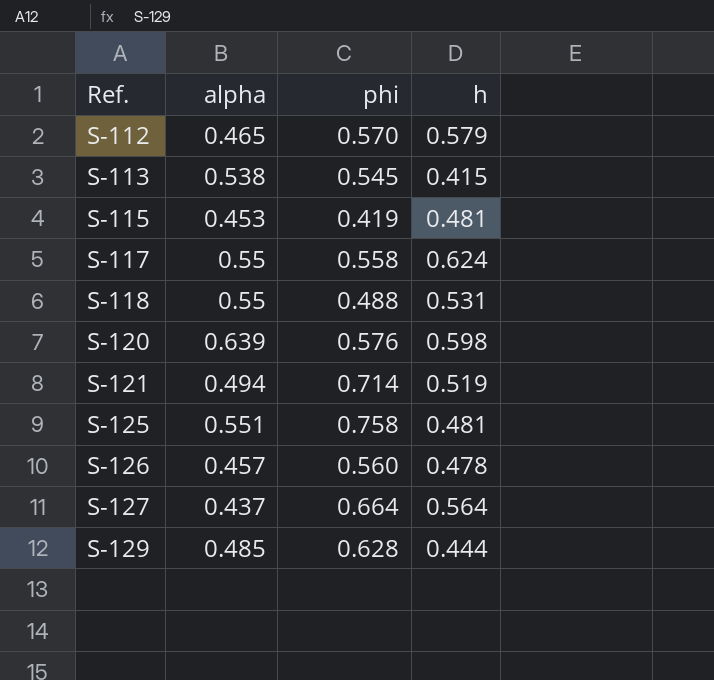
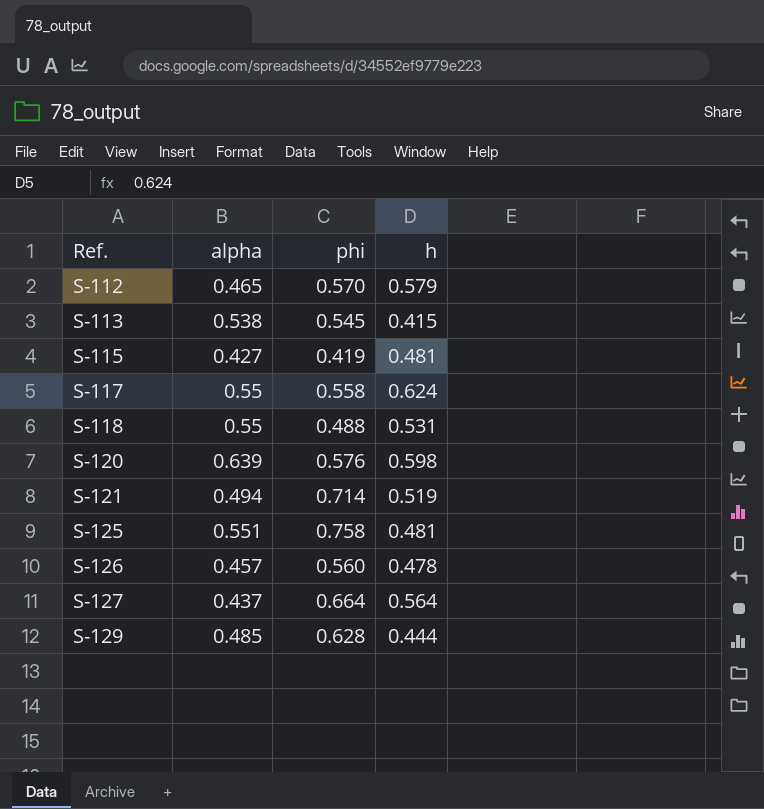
S-115 | alpha: 0.453 -> 0.427

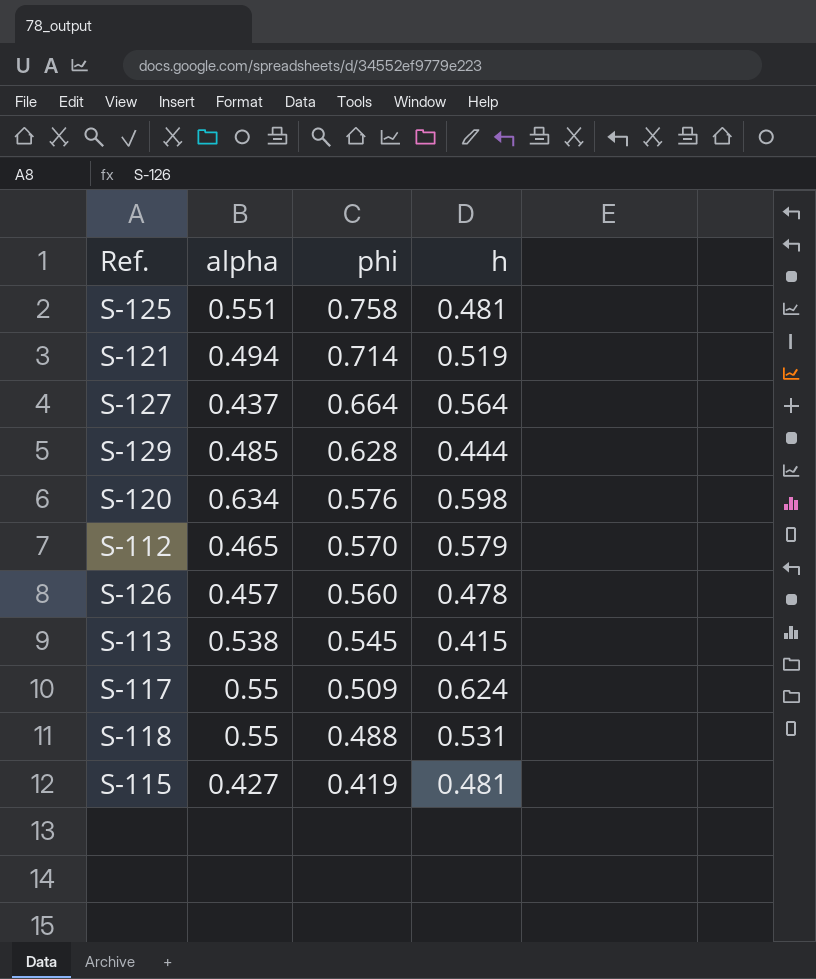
row order: Ref. ascending -> phi descending
S-120 | alpha: 0.639 -> 0.634
S-117 | phi: 0.558 -> 0.509

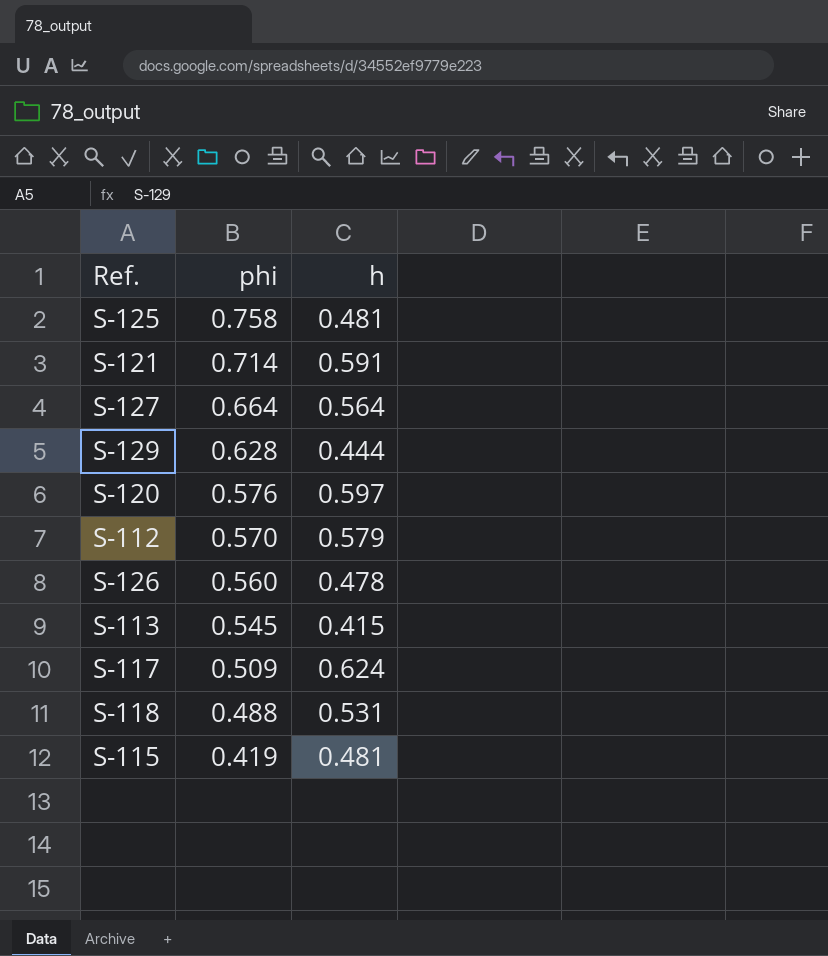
column alpha | position: 2 -> none
S-121 | h: 0.519 -> 0.591
S-120 | h: 0.598 -> 0.597

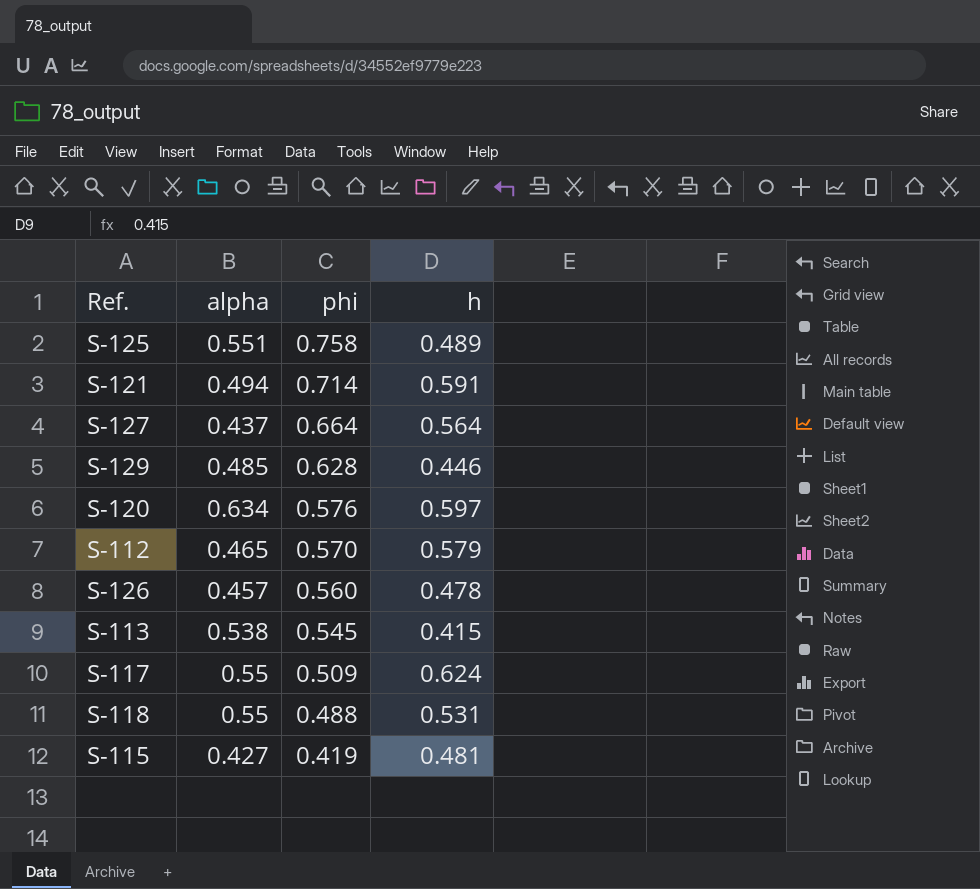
column alpha | position: none -> 2
S-125 | h: 0.481 -> 0.489
S-129 | h: 0.444 -> 0.446

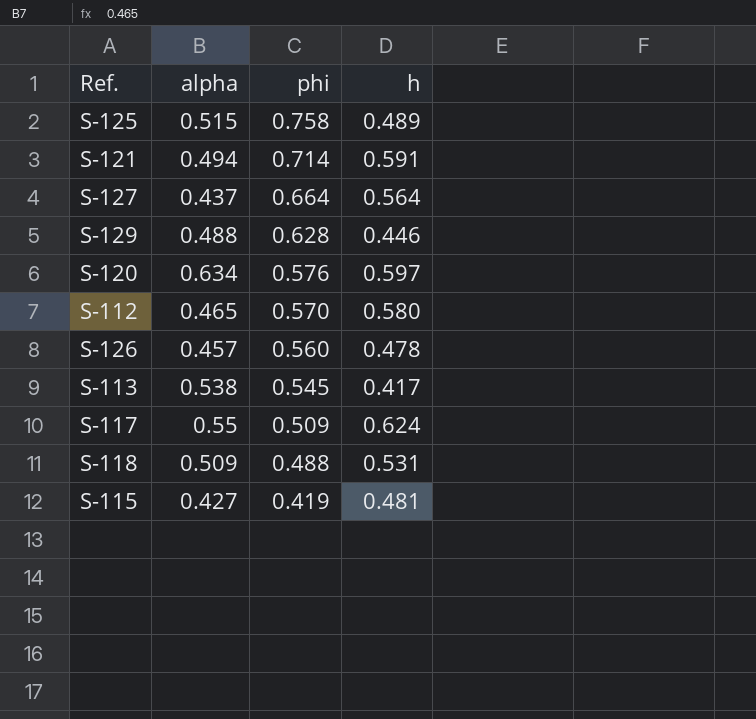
S-125 | alpha: 0.551 -> 0.515
S-129 | alpha: 0.485 -> 0.488
S-112 | h: 0.579 -> 0.580
S-113 | h: 0.415 -> 0.417
S-118 | alpha: 0.55 -> 0.509

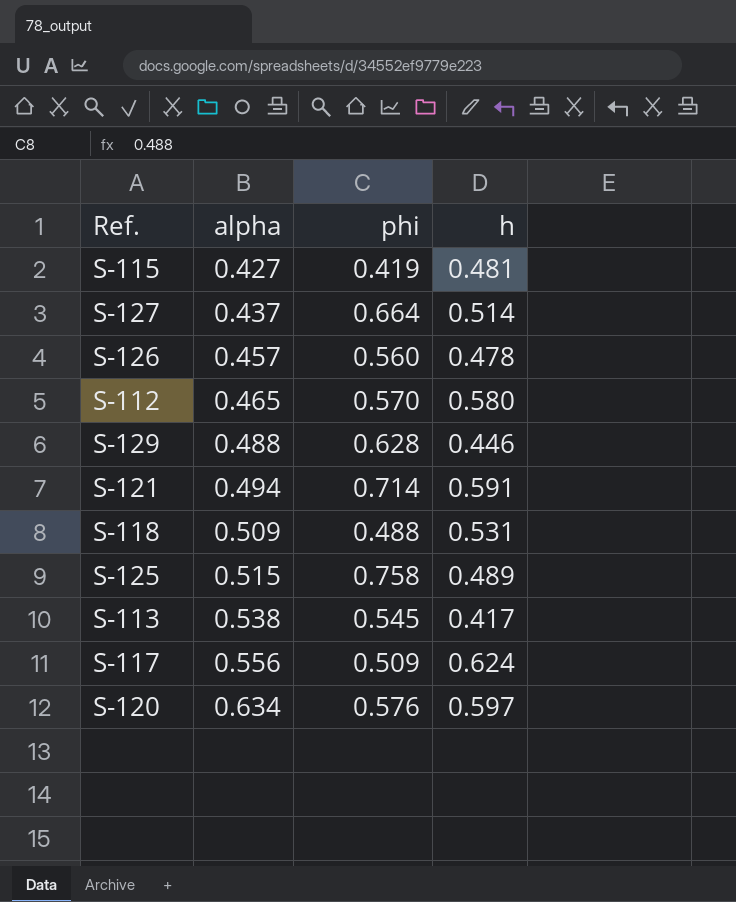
row order: phi descending -> alpha ascending
S-127 | h: 0.564 -> 0.514
S-117 | alpha: 0.55 -> 0.556

